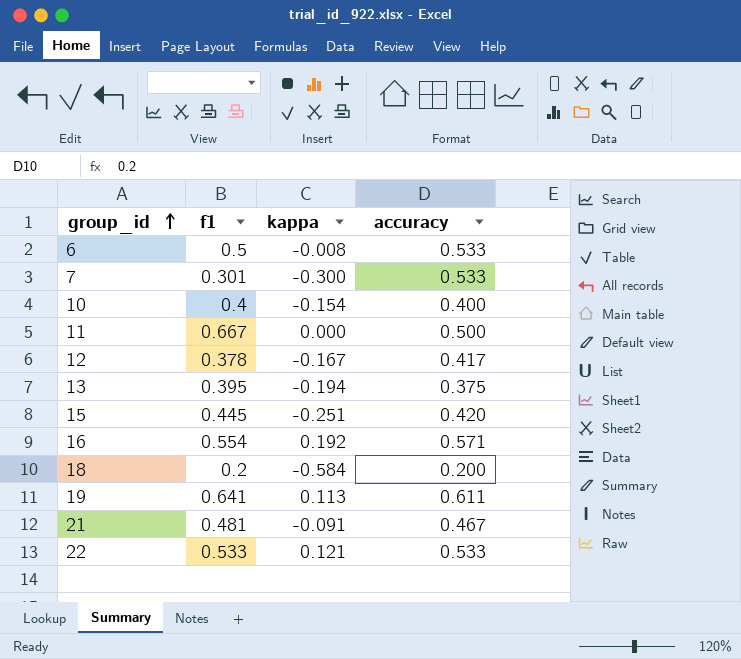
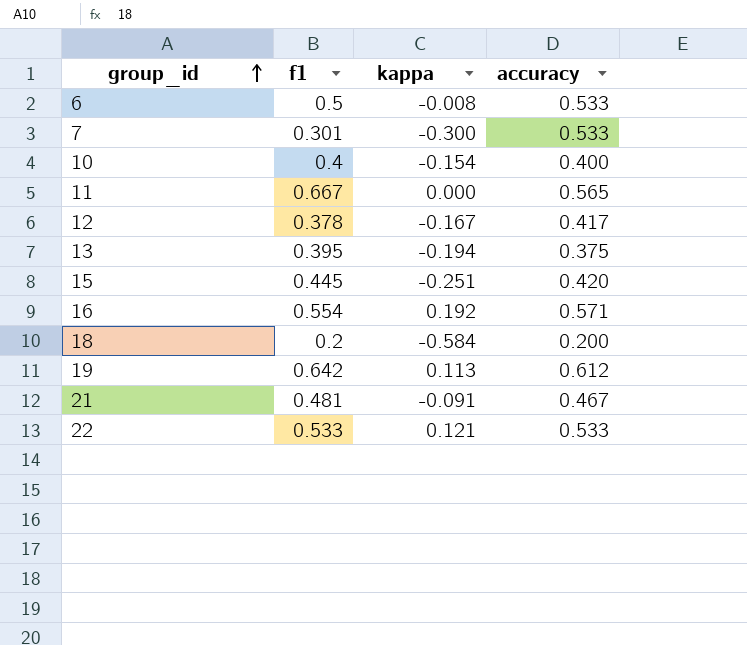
11 | accuracy: 0.500 -> 0.565
19 | f1: 0.641 -> 0.642
19 | accuracy: 0.611 -> 0.612

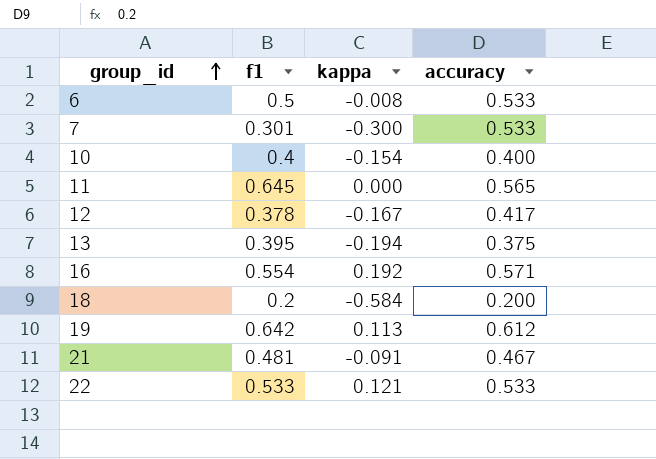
row 15: 0.445 | -0.251 | 0.420 -> none
11 | f1: 0.667 -> 0.645

